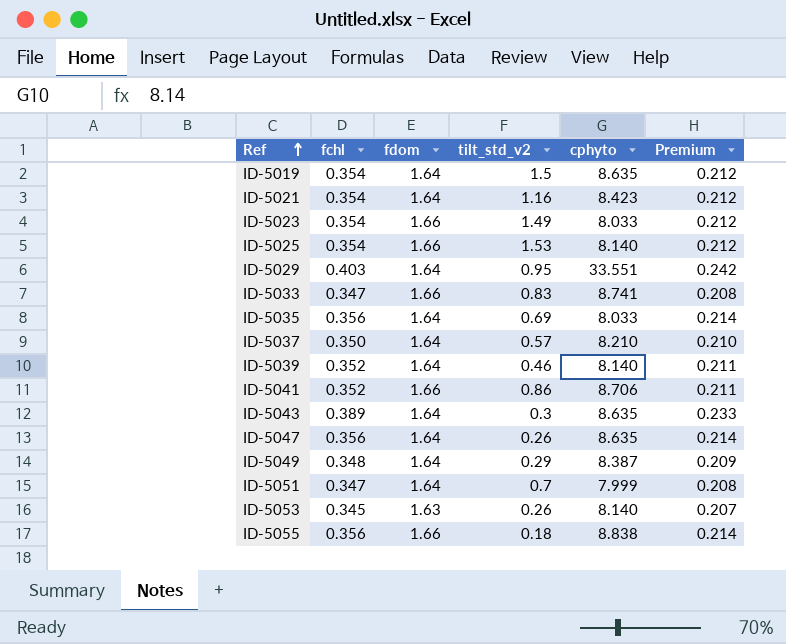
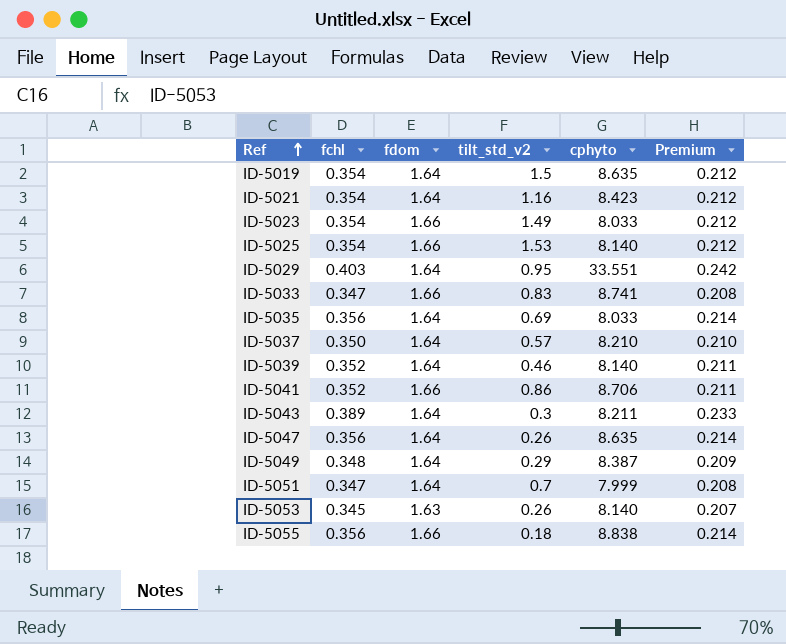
ID-5043 | cphyto: 8.635 -> 8.211

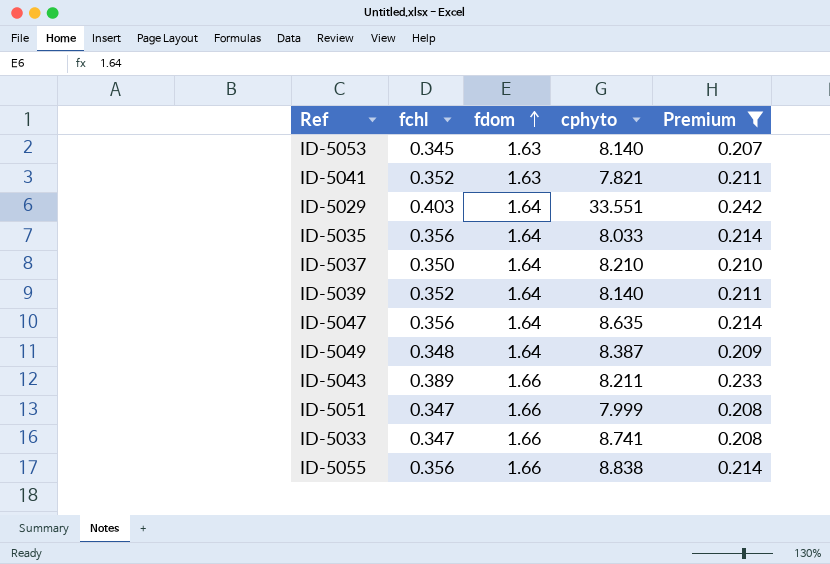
filter: none -> Premium != 0.212
row order: Ref ascending -> fdom ascending
column tilt_std_v2 | position: 4 -> none
ID-5041 | fdom: 1.66 -> 1.63
ID-5041 | cphyto: 8.706 -> 7.821
ID-5043 | fdom: 1.64 -> 1.66
ID-5051 | fdom: 1.64 -> 1.66

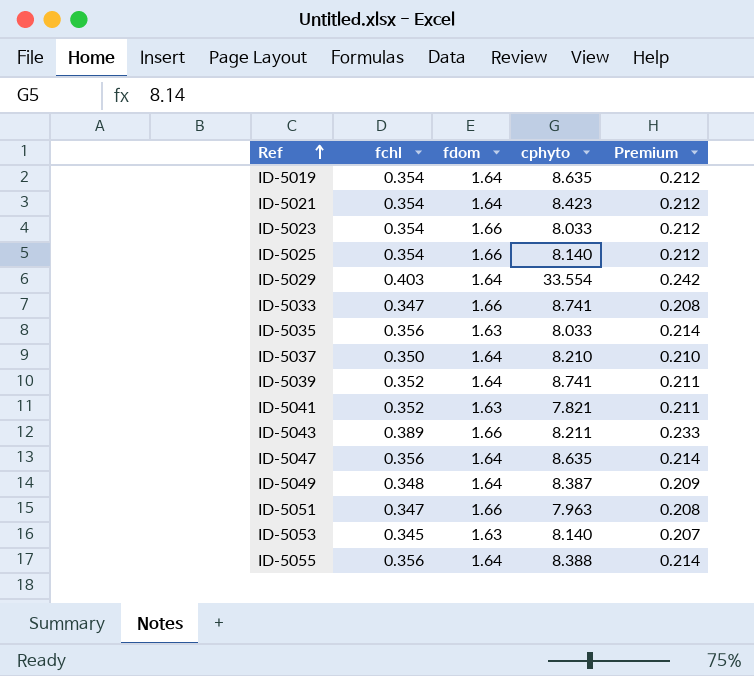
filter: Premium != 0.212 -> none
row order: fdom ascending -> Ref ascending
ID-5029 | cphyto: 33.551 -> 33.554
ID-5035 | fdom: 1.64 -> 1.63
ID-5039 | cphyto: 8.140 -> 8.741
ID-5051 | cphyto: 7.999 -> 7.963
ID-5055 | fdom: 1.66 -> 1.64
ID-5055 | cphyto: 8.838 -> 8.388

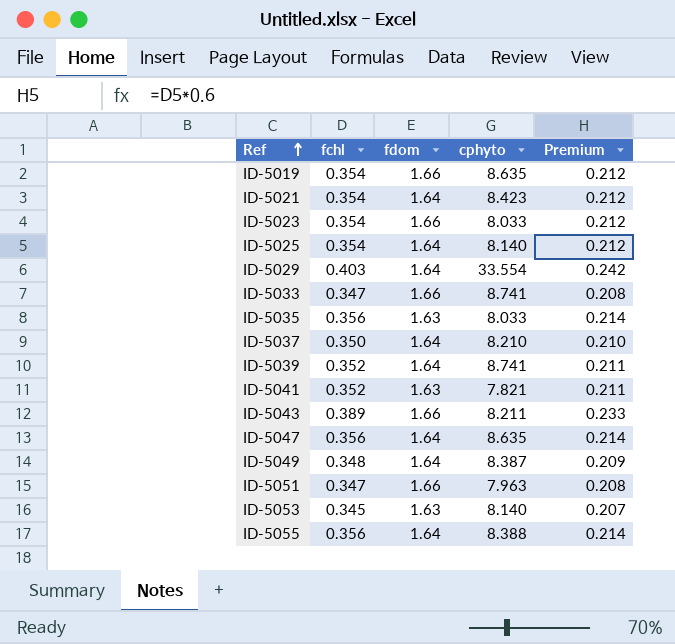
ID-5019 | fdom: 1.64 -> 1.66
ID-5025 | fdom: 1.66 -> 1.64

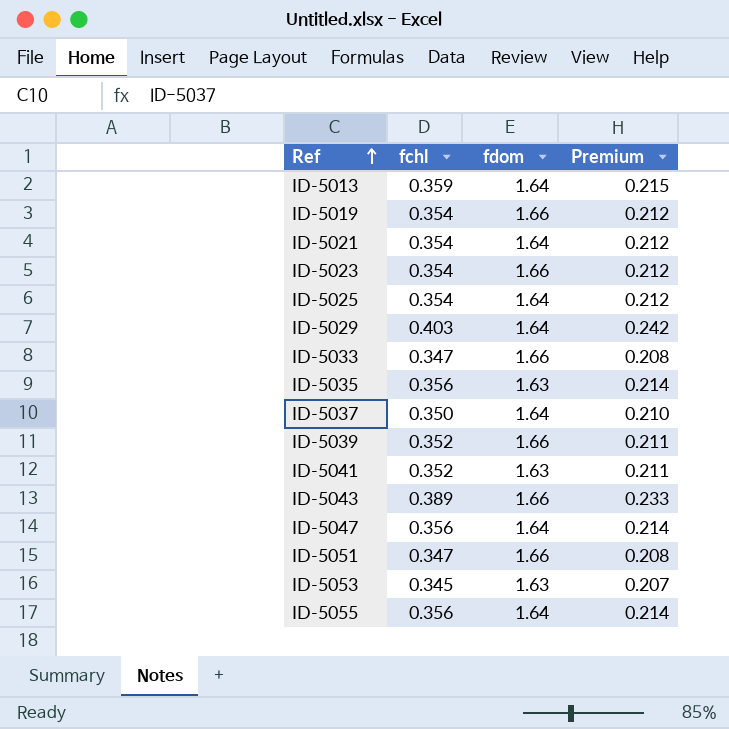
column cphyto | position: 4 -> none
row ID-5049: 0.348 | 1.64 | 8.387 | 0.209 -> none
row ID-5013: none -> 0.359 | 1.64 | 0.215
ID-5039 | fdom: 1.64 -> 1.66

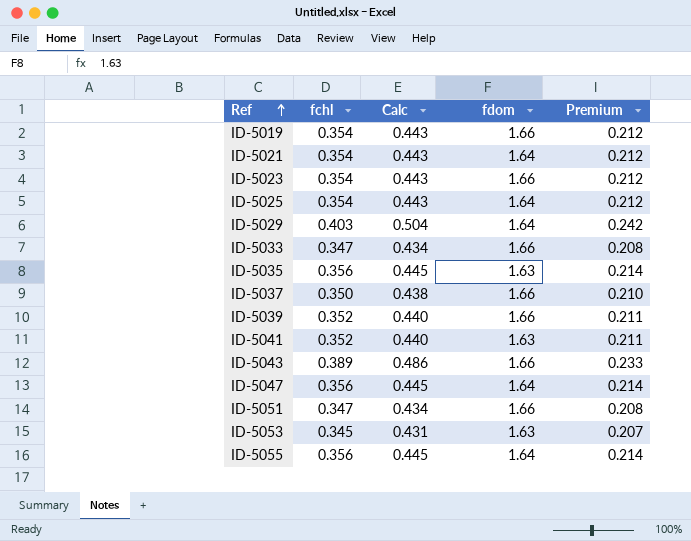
column Calc | formula: none -> [fchl] * 1.25
row ID-5013: 0.359 | 1.64 | 0.215 -> none
ID-5037 | fdom: 1.64 -> 1.66

